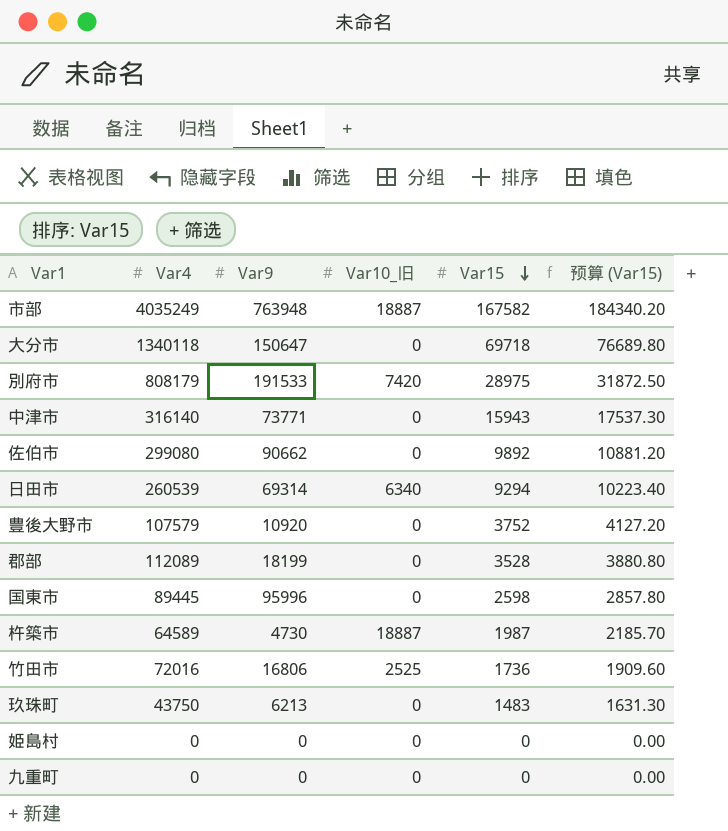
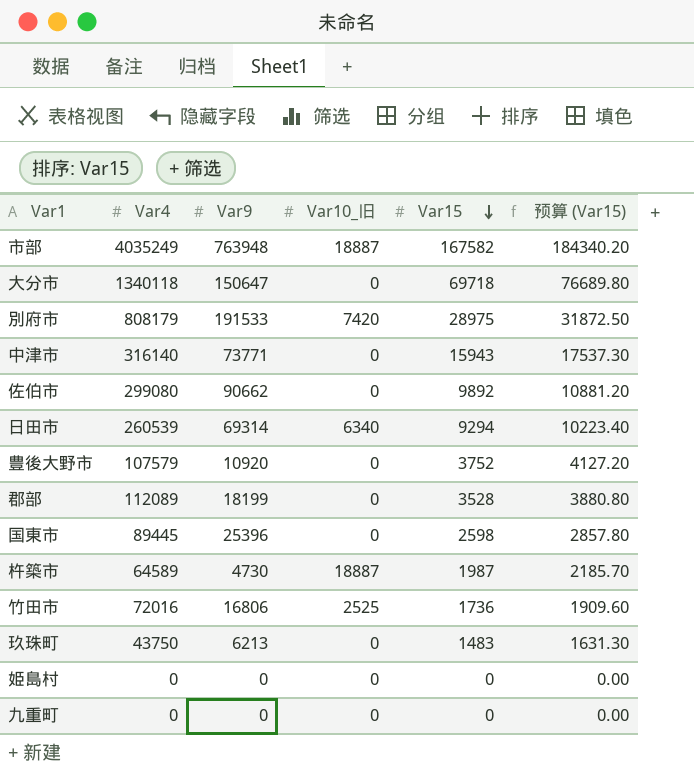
国東市 | Var9: 95996 -> 25396

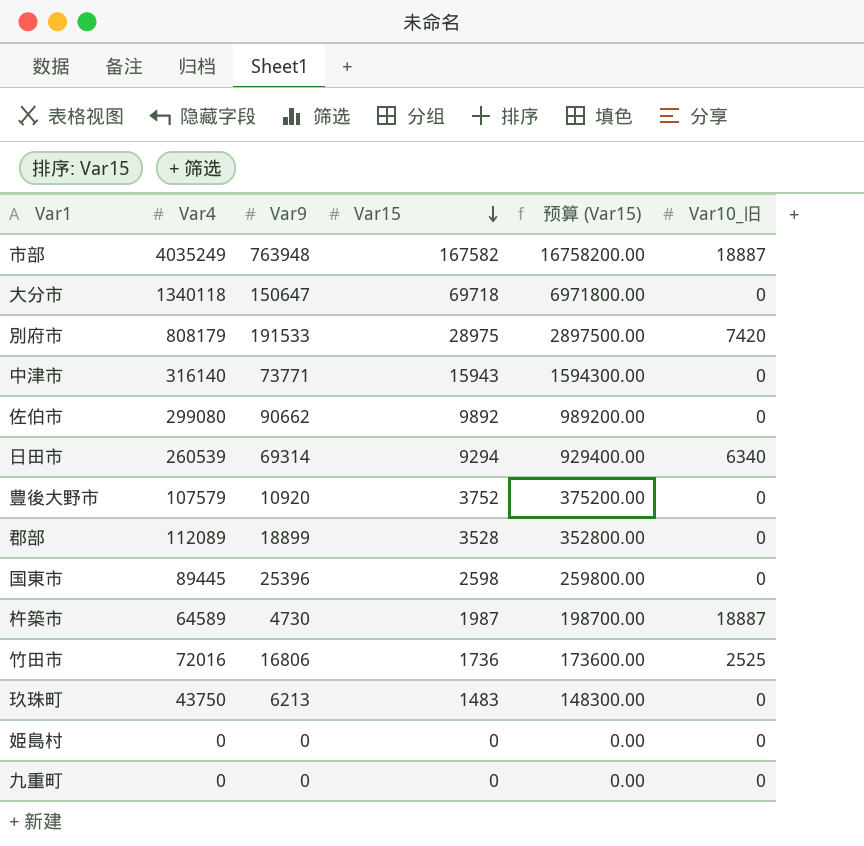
column 预算 (Var15) | formula: [Var15] * 1.1 -> [Var15] * 100
column Var10_旧 | position: 4 -> 6
郡部 | Var9: 18199 -> 18899

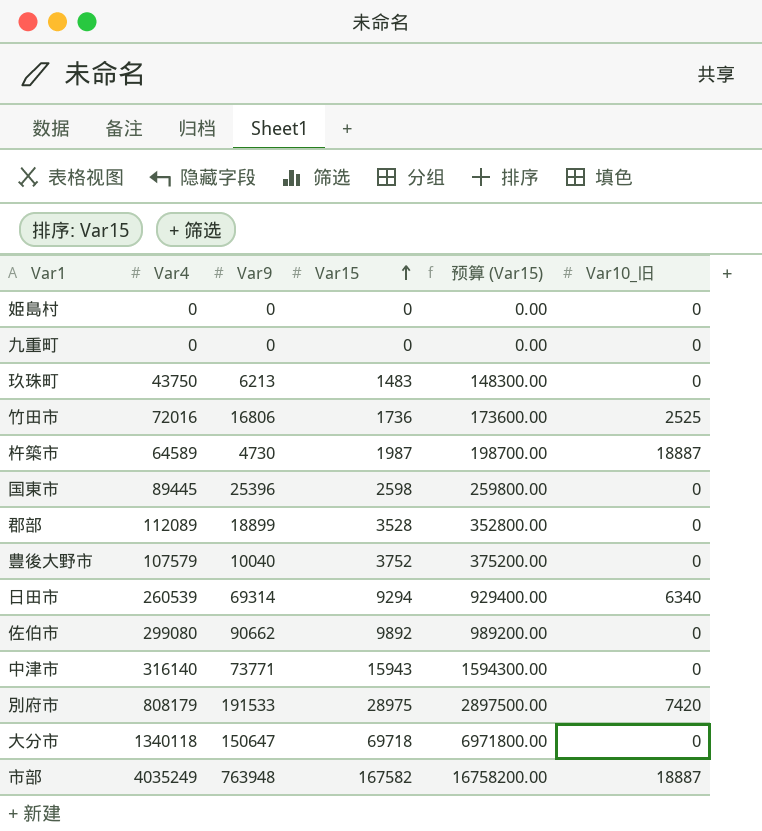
row order: Var15 descending -> Var15 ascending
豊後大野市 | Var9: 10920 -> 10040

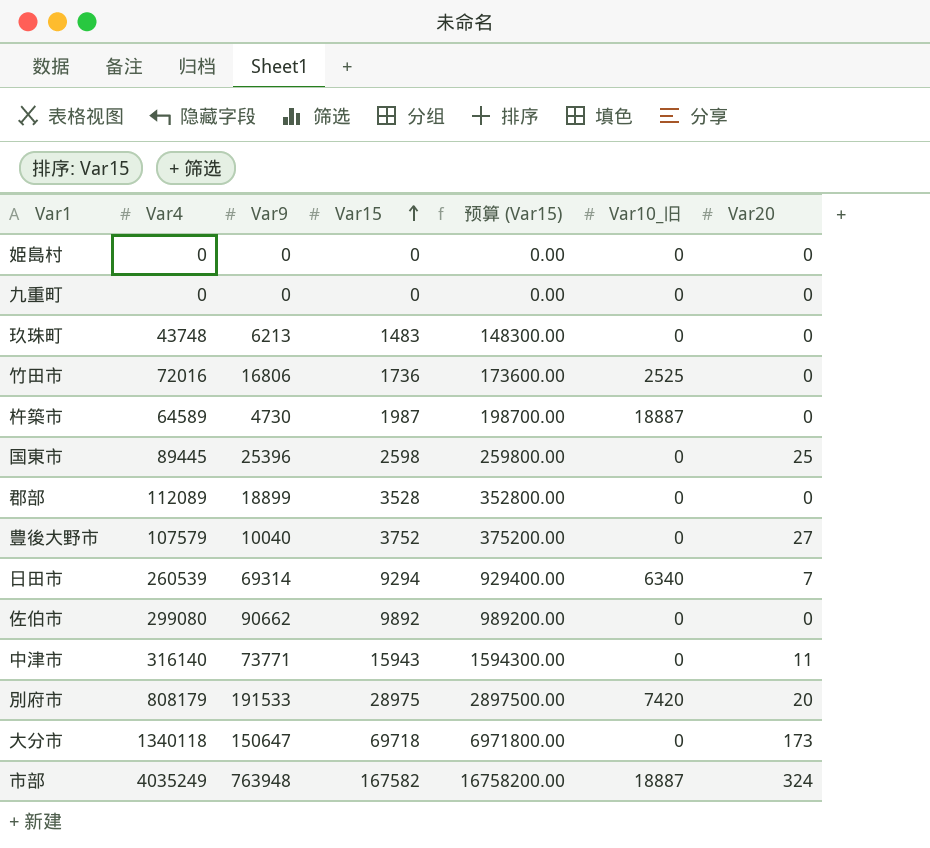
column Var20 | position: none -> 7
玖珠町 | Var4: 43750 -> 43748

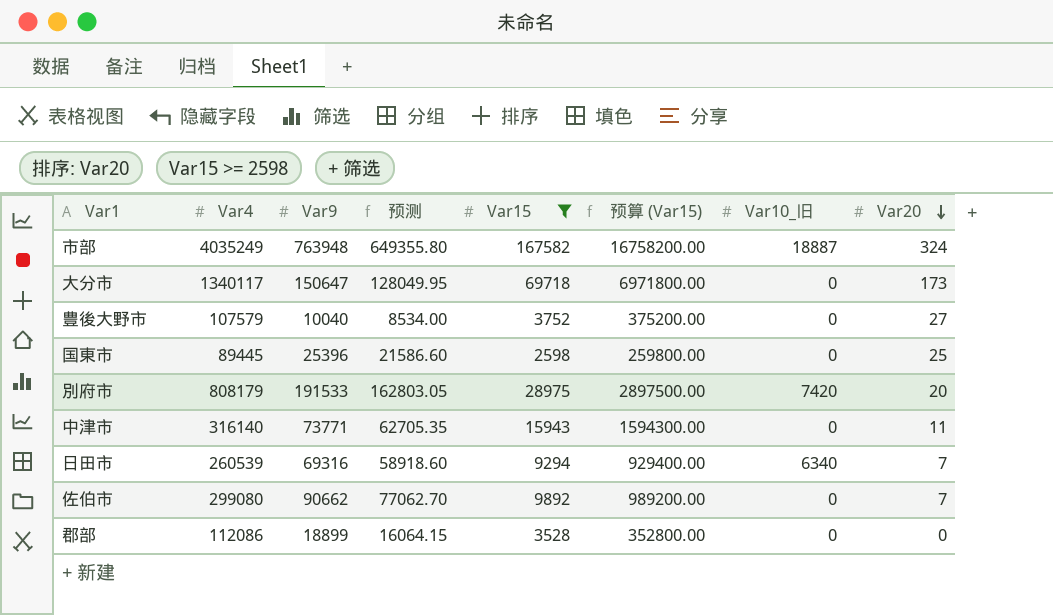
filter: none -> Var15 >= 2598
row order: Var15 ascending -> Var20 descending
column 预测 | formula: none -> [Var9] * 0.85
大分市 | Var4: 1340118 -> 1340117
日田市 | Var9: 69314 -> 69316
佐伯市 | Var20: 0 -> 7
郡部 | Var4: 112089 -> 112086

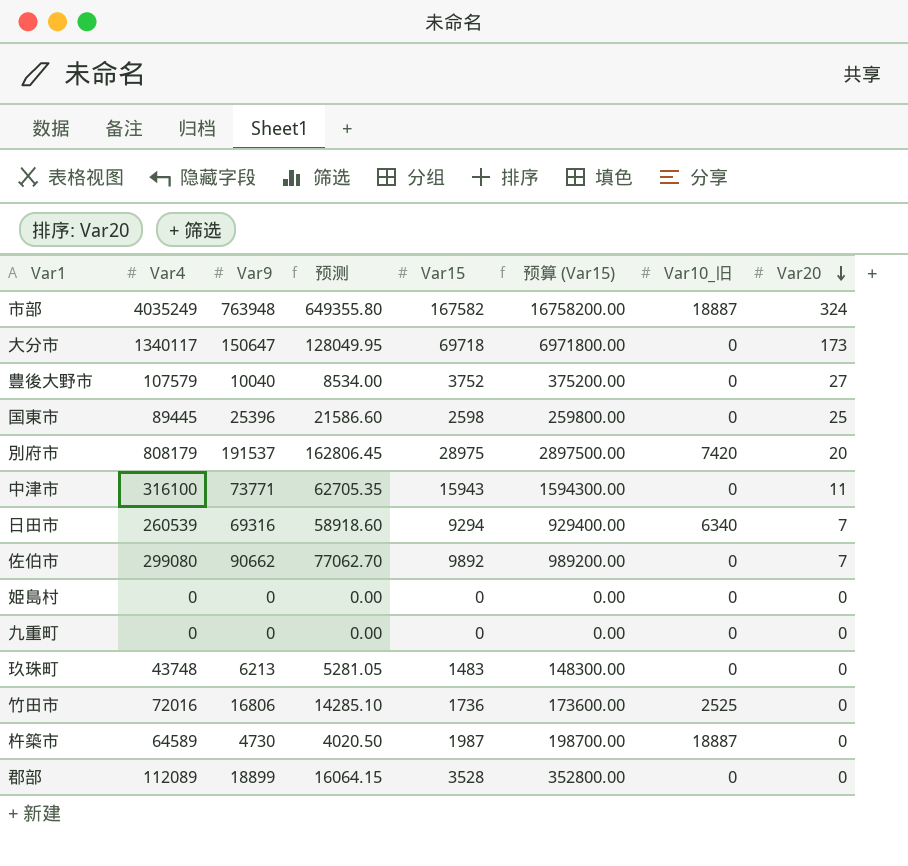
filter: Var15 >= 2598 -> none
別府市 | Var9: 191533 -> 191537
別府市 | 预测: 162803.05 -> 162806.45
中津市 | Var4: 316140 -> 316100
郡部 | Var4: 112086 -> 112089

